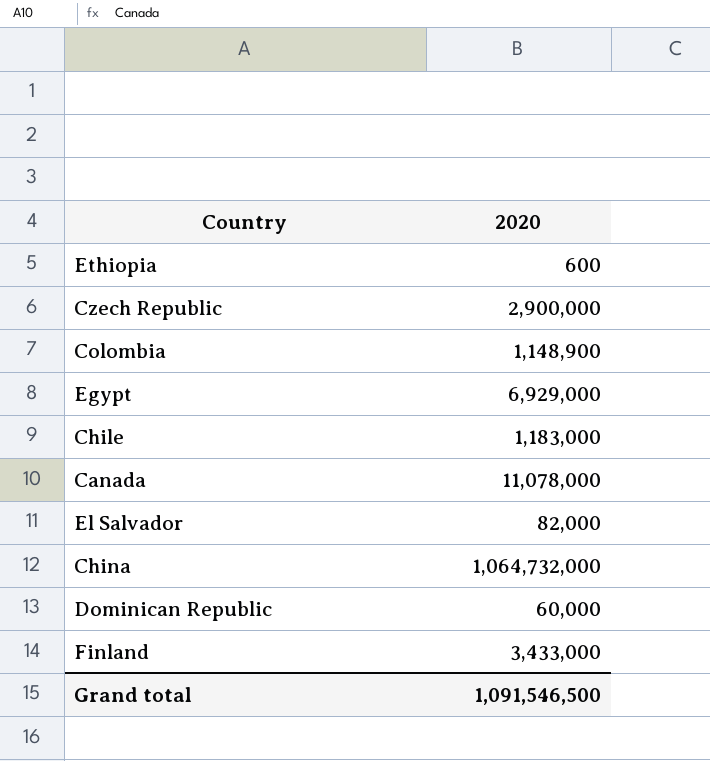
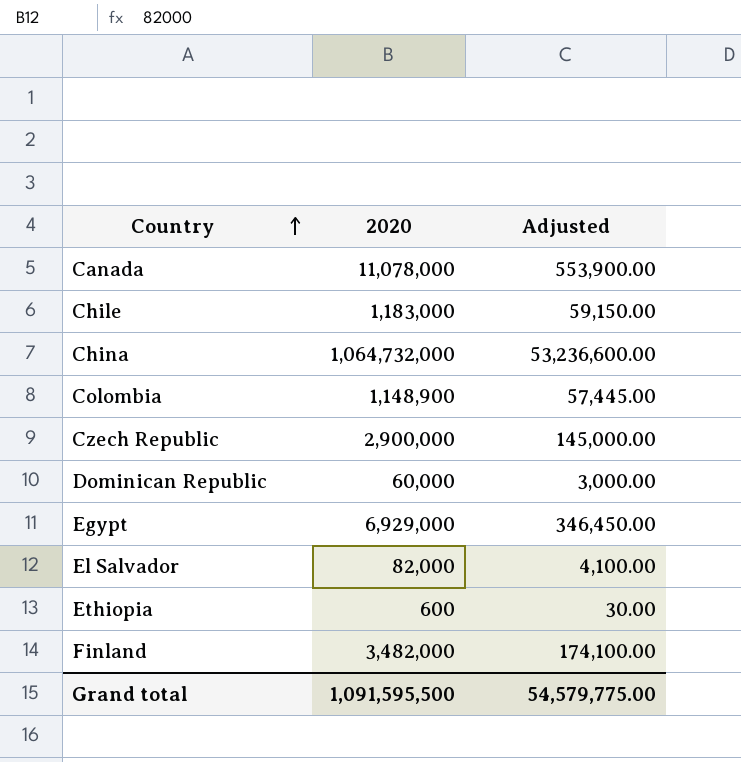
row order: none -> Country ascending
column Adjusted | formula: none -> [2020] * 0.05
Finland | 2020: 3,433,000 -> 3,482,000
Grand total | 2020: 1,091,546,500 -> 1,091,595,500

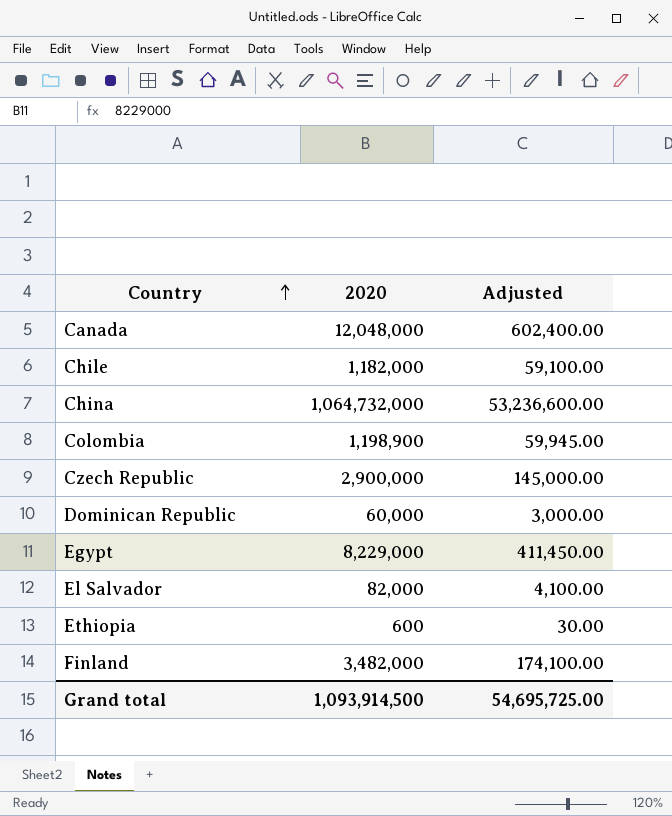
Canada | 2020: 11,078,000 -> 12,048,000
Canada | Adjusted: 553,900.00 -> 602,400.00
Chile | 2020: 1,183,000 -> 1,182,000
Chile | Adjusted: 59,150.00 -> 59,100.00
Colombia | 2020: 1,148,900 -> 1,198,900
Colombia | Adjusted: 57,445.00 -> 59,945.00
Egypt | 2020: 6,929,000 -> 8,229,000
Egypt | Adjusted: 346,450.00 -> 411,450.00
Grand total | 2020: 1,091,595,500 -> 1,093,914,500
Grand total | Adjusted: 54,579,775.00 -> 54,695,725.00

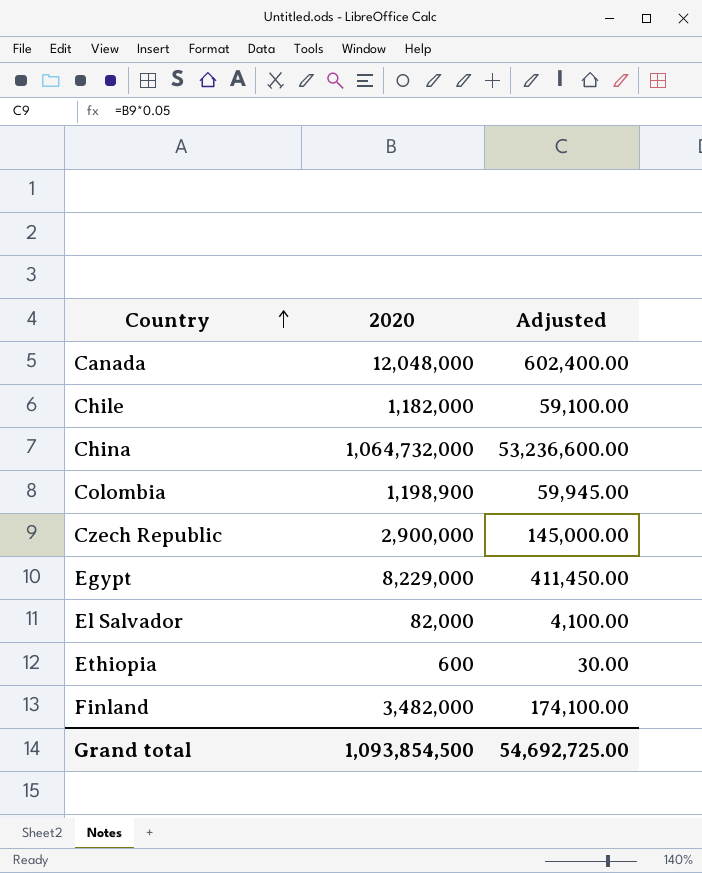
row Dominican Republic: 60,000 | 3,000.00 -> none
Grand total | 2020: 1,093,914,500 -> 1,093,854,500
Grand total | Adjusted: 54,695,725.00 -> 54,692,725.00

